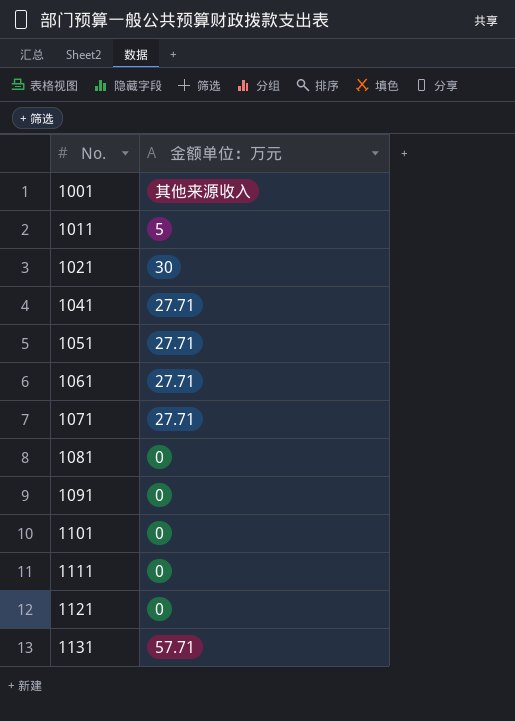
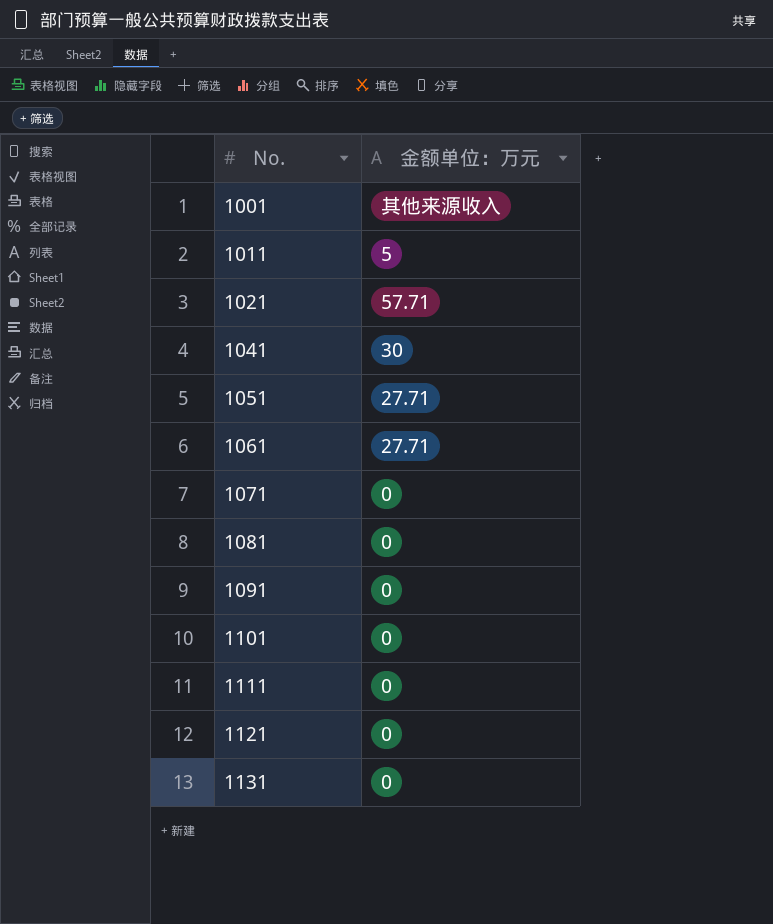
1021 | 金额单位：万元: 30 -> 57.71
1041 | 金额单位：万元: 27.71 -> 30
1071 | 金额单位：万元: 27.71 -> 0
1131 | 金额单位：万元: 57.71 -> 0

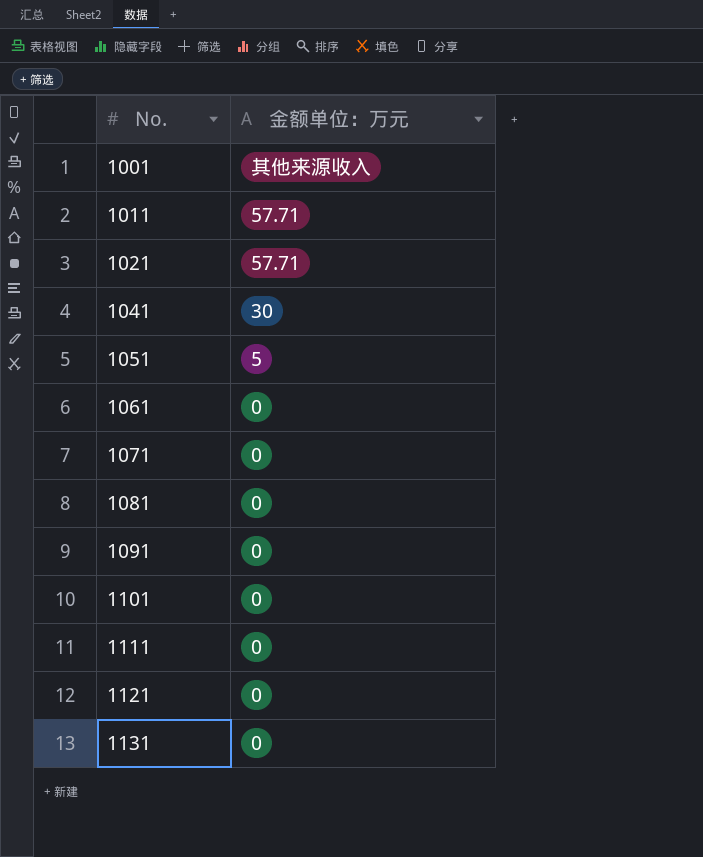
1011 | 金额单位：万元: 5 -> 57.71
1051 | 金额单位：万元: 27.71 -> 5
1061 | 金额单位：万元: 27.71 -> 0

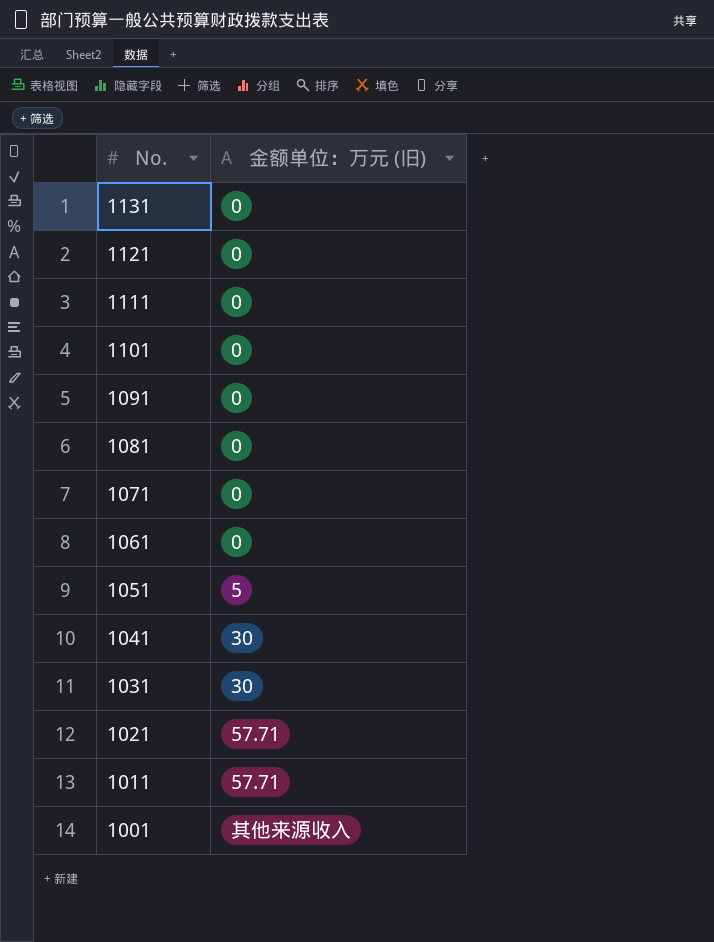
row order: No. ascending -> No. descending
column name: 金额单位：万元 -> 金额单位：万元 (旧)
row 1031: none -> 30

